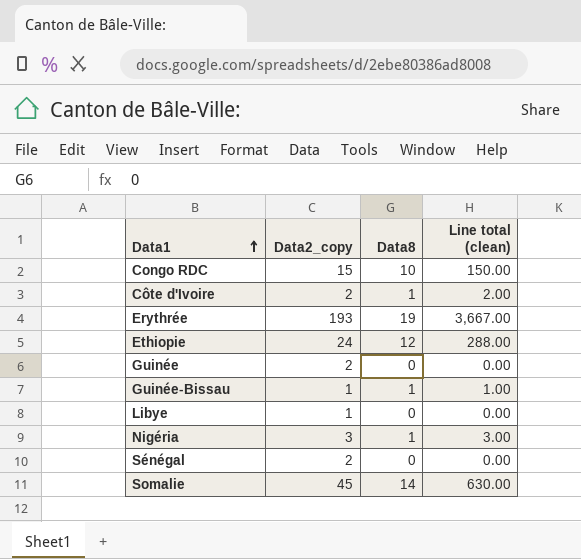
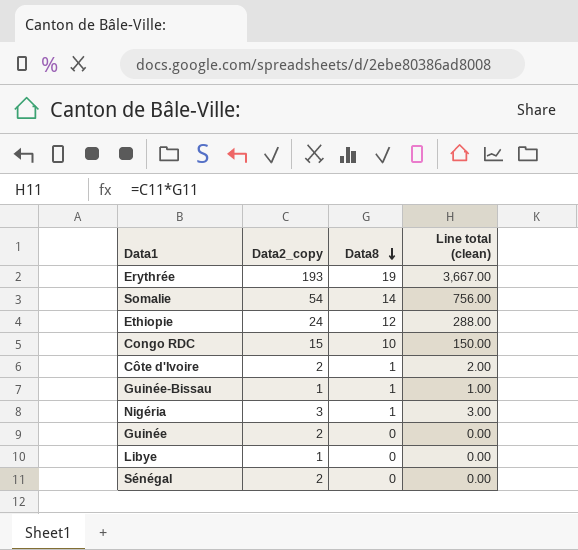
row order: Data1 ascending -> Data8 descending
Somalie | Data2_copy: 45 -> 54
Somalie | Line total (clean): 630.00 -> 756.00

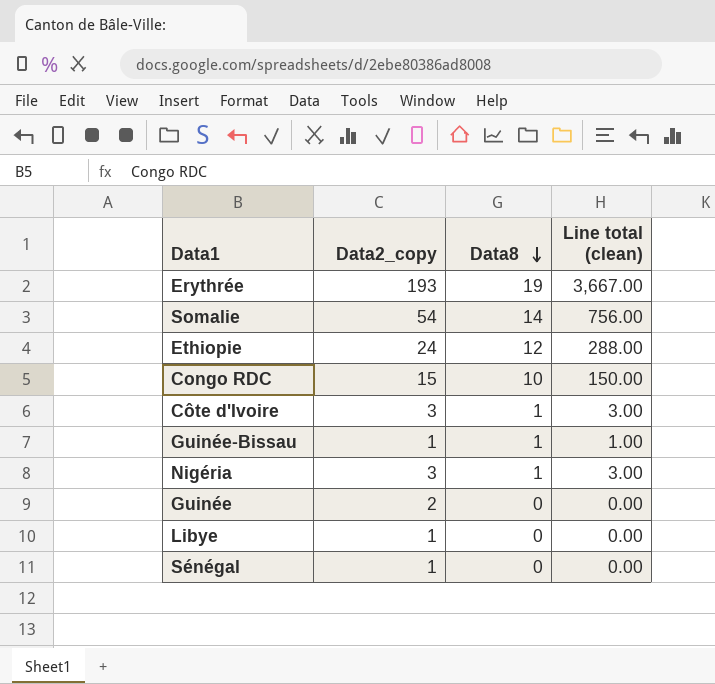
Côte d'Ivoire | Data2_copy: 2 -> 3
Côte d'Ivoire | Line total (clean): 2.00 -> 3.00
Sénégal | Data2_copy: 2 -> 1

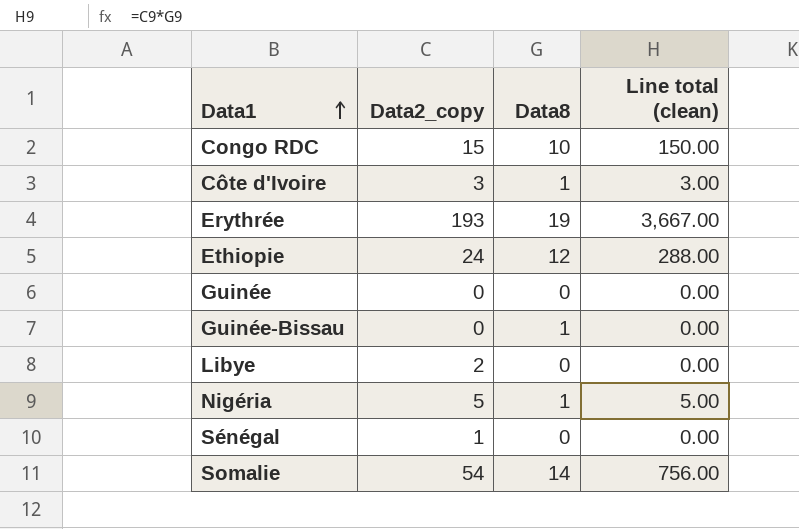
row order: Data8 descending -> Data1 ascending
Guinée | Data2_copy: 2 -> 0
Guinée-Bissau | Data2_copy: 1 -> 0
Guinée-Bissau | Line total (clean): 1.00 -> 0.00
Libye | Data2_copy: 1 -> 2
Nigéria | Data2_copy: 3 -> 5
Nigéria | Line total (clean): 3.00 -> 5.00

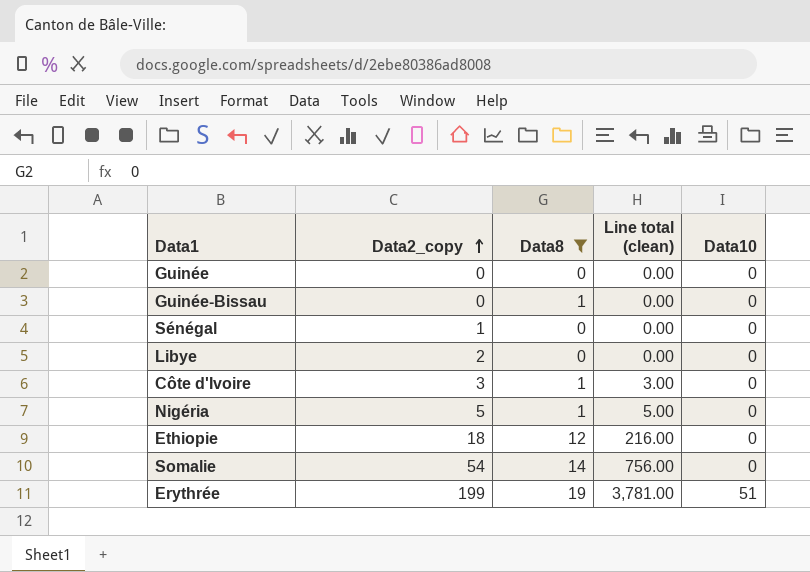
filter: none -> Data8 != 10
row order: Data1 ascending -> Data2_copy ascending
column Data10 | position: none -> 5
Ethiopie | Data2_copy: 24 -> 18
Ethiopie | Line total (clean): 288.00 -> 216.00
Erythrée | Data2_copy: 193 -> 199
Erythrée | Line total (clean): 3,667.00 -> 3,781.00

